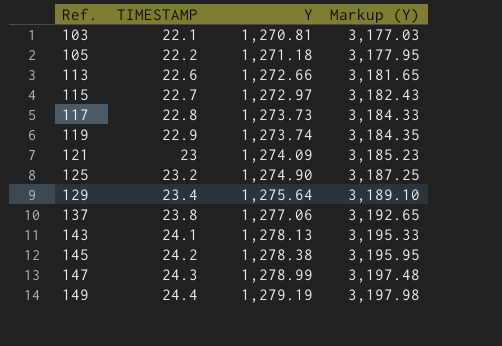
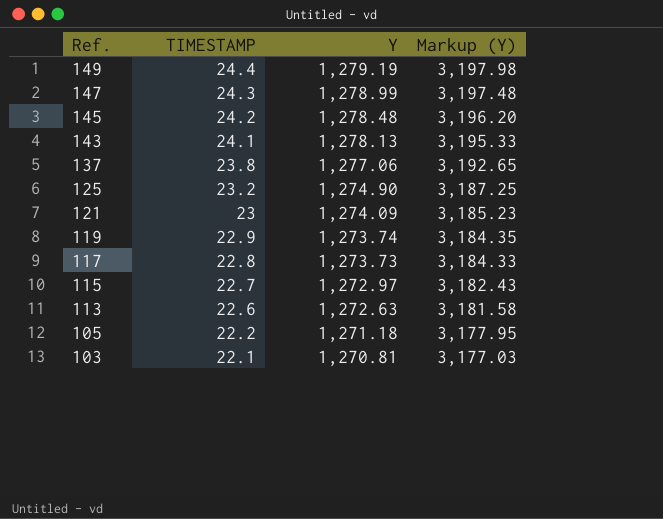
row order: Ref. ascending -> Ref. descending
row 129: 23.4 | 1,275.64 | 3,189.10 -> none
145 | Y: 1,278.38 -> 1,278.48
145 | Markup (Y): 3,195.95 -> 3,196.20
113 | Y: 1,272.66 -> 1,272.63
113 | Markup (Y): 3,181.65 -> 3,181.58

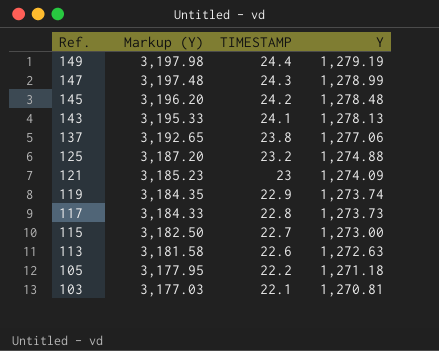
column Markup (Y) | position: 4 -> 2
125 | Markup (Y): 3,187.25 -> 3,187.20
125 | Y: 1,274.90 -> 1,274.88
115 | Markup (Y): 3,182.43 -> 3,182.50
115 | Y: 1,272.97 -> 1,273.00

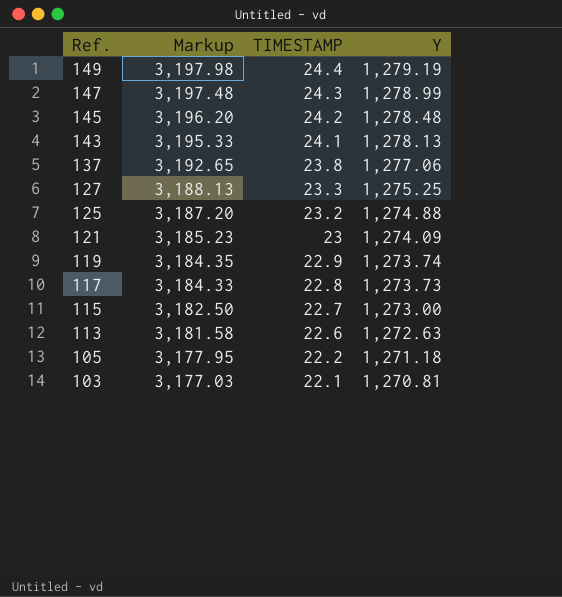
column name: Markup (Y) -> Markup
row 127: none -> 3,188.13 | 23.3 | 1,275.25

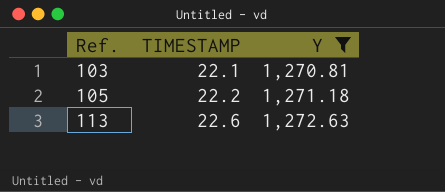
filter: none -> Y <= 1,272.63
row order: Ref. descending -> Ref. ascending
column Markup | formula: [Y] * 2.5 -> none

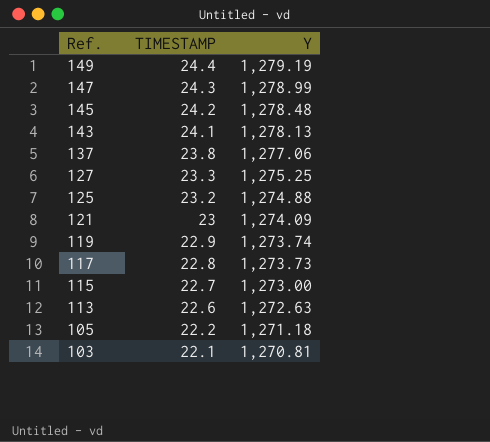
filter: Y <= 1,272.63 -> none
row order: Ref. ascending -> Ref. descending

